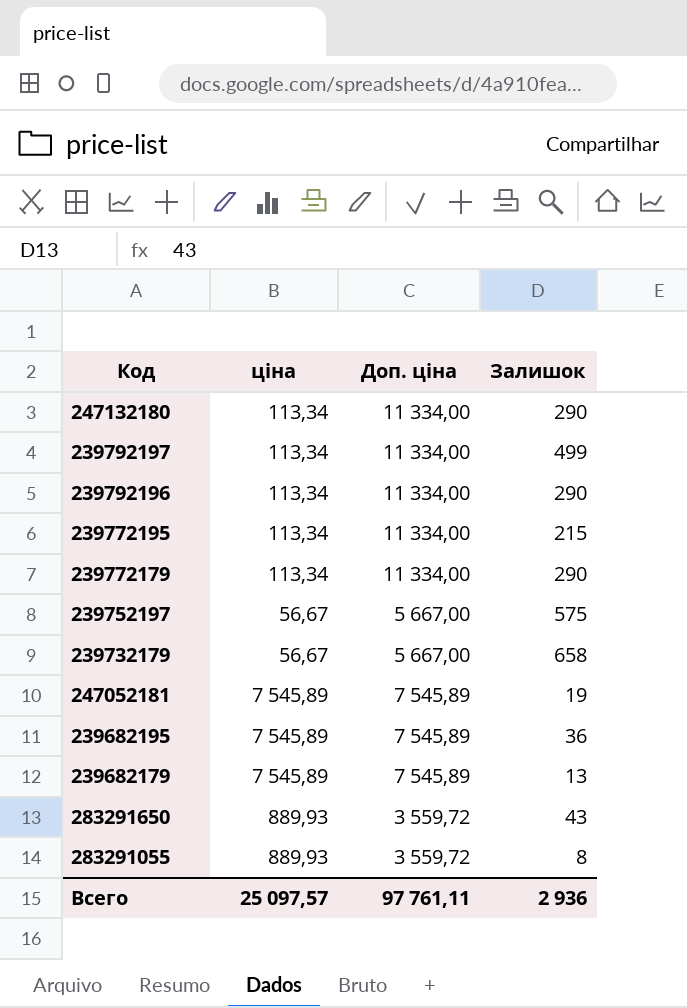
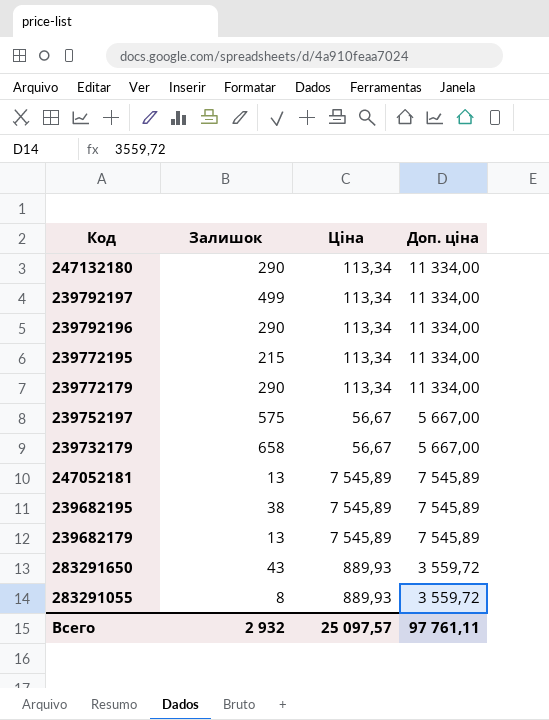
column Залишок | position: 4 -> 2
column name: ціна -> Ціна
247052181 | Залишок: 19 -> 13
239682195 | Залишок: 36 -> 38
Всего | Залишок: 2 936 -> 2 932

